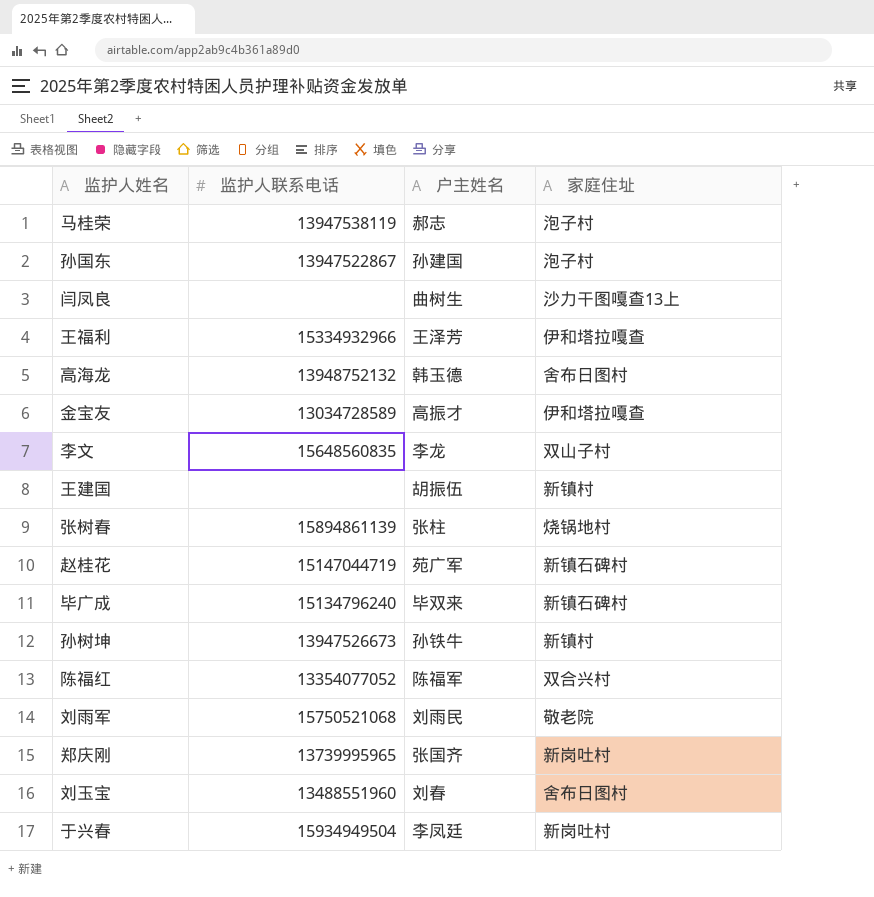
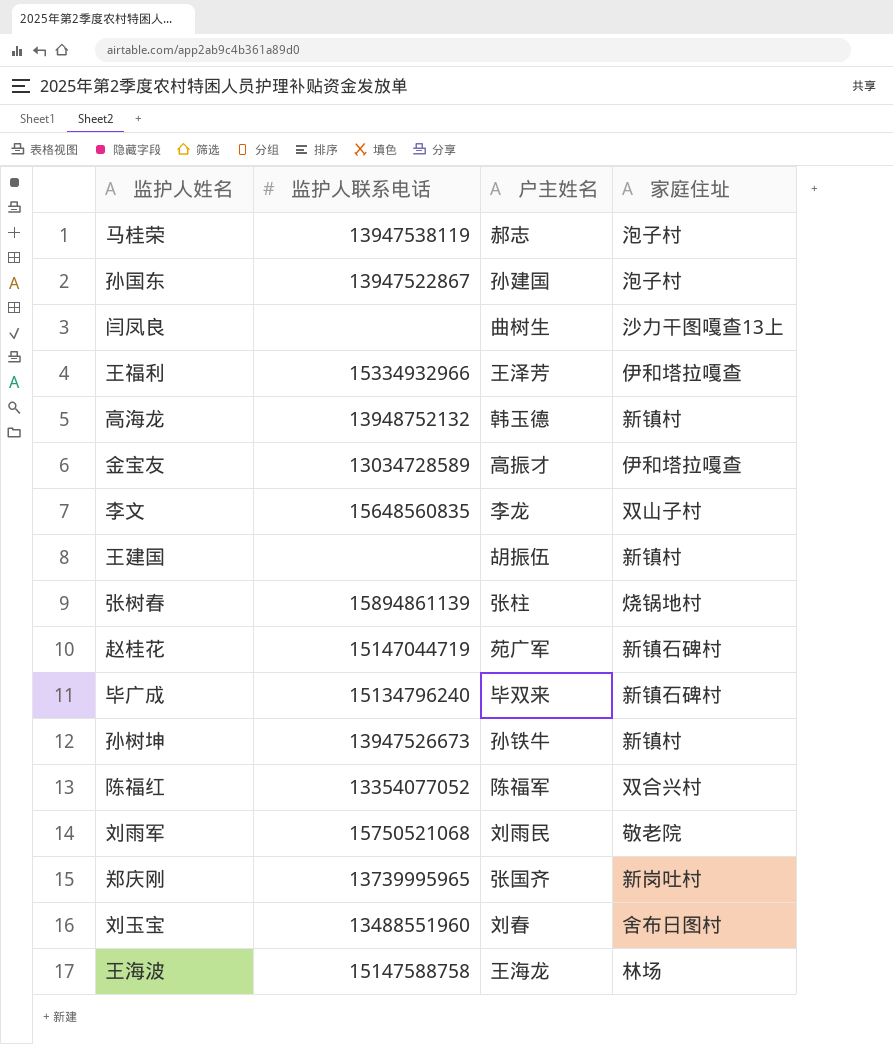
row 于兴春: 15934949504 | 李凤廷 | 新岗吐村 -> none
高海龙 | 家庭住址: 舍布日图村 -> 新镇村
row 王海波: none -> 15147588758 | 王海龙 | 林场

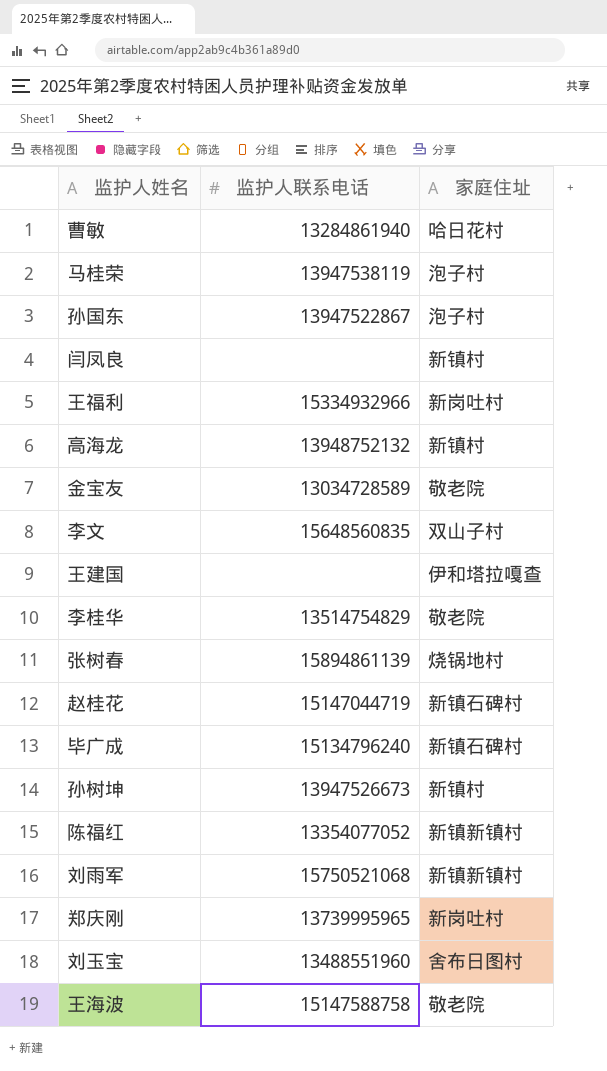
column 户主姓名 | position: 3 -> none
row 曹敏: none -> 13284861940 | 哈日花村
闫凤良 | 家庭住址: 沙力干图嘎查13上 -> 新镇村
王福利 | 家庭住址: 伊和塔拉嘎查 -> 新岗吐村
金宝友 | 家庭住址: 伊和塔拉嘎查 -> 敬老院
王建国 | 家庭住址: 新镇村 -> 伊和塔拉嘎查
row 李桂华: none -> 13514754829 | 敬老院
陈福红 | 家庭住址: 双合兴村 -> 新镇新镇村
刘雨军 | 家庭住址: 敬老院 -> 新镇新镇村
王海波 | 家庭住址: 林场 -> 敬老院

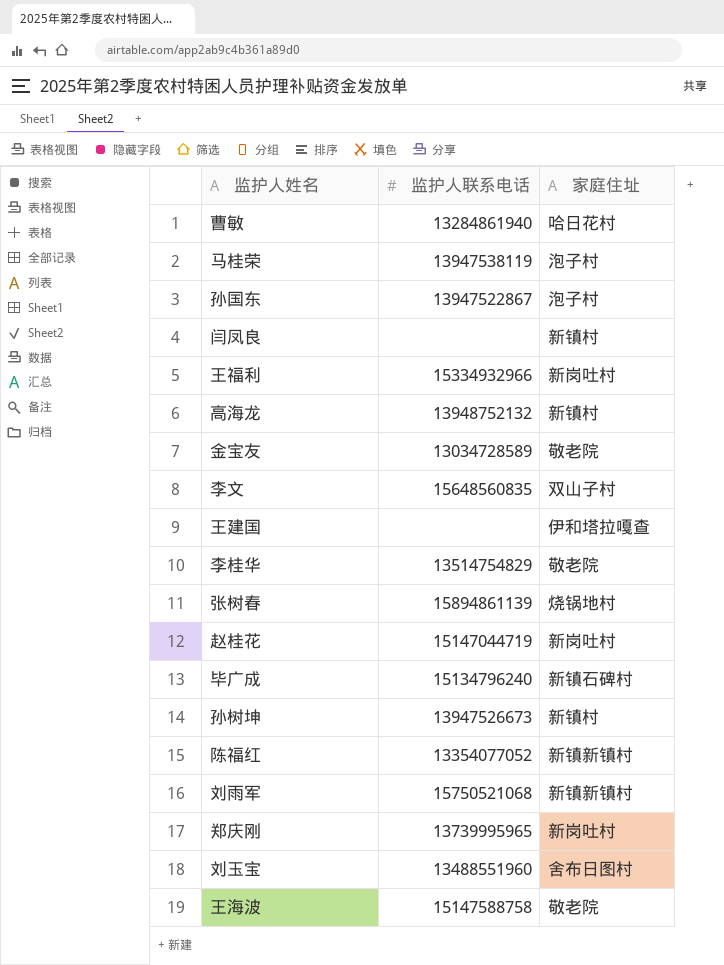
赵桂花 | 家庭住址: 新镇石碑村 -> 新岗吐村

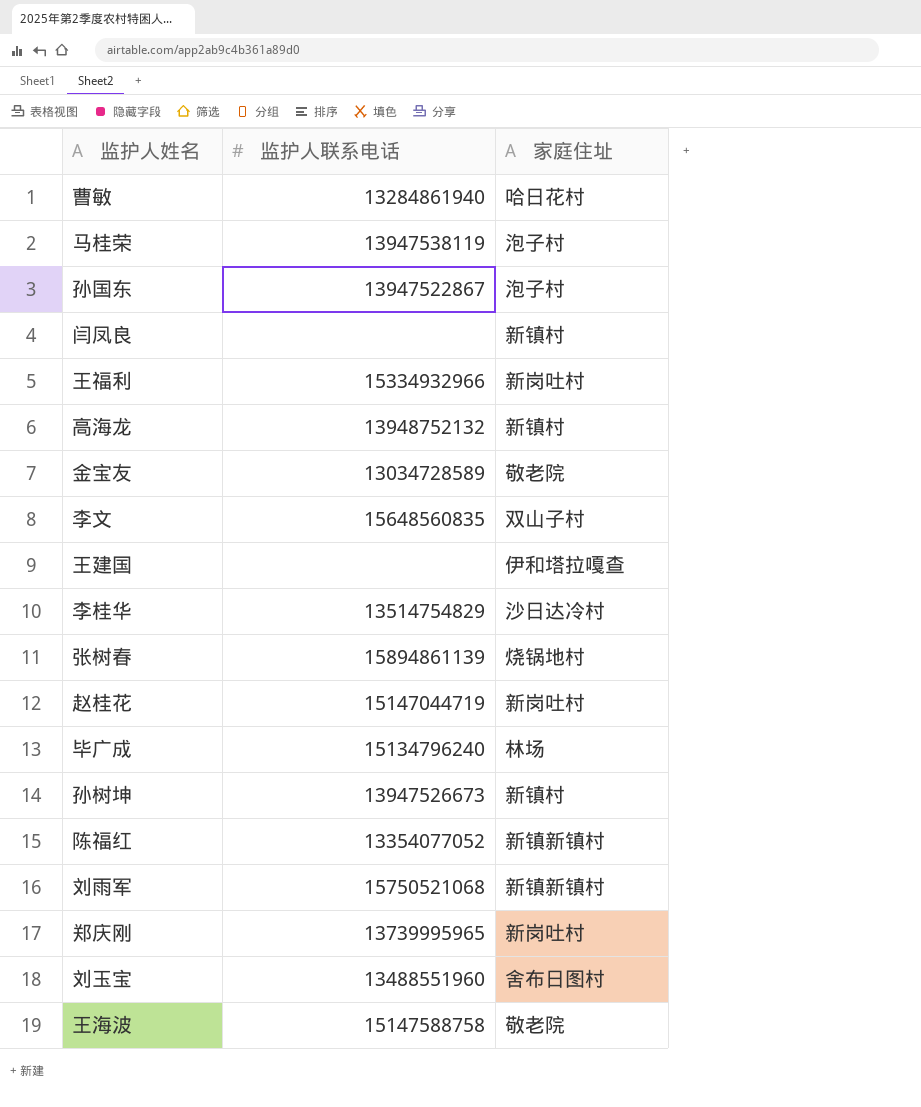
李桂华 | 家庭住址: 敬老院 -> 沙日达冷村
毕广成 | 家庭住址: 新镇石碑村 -> 林场

